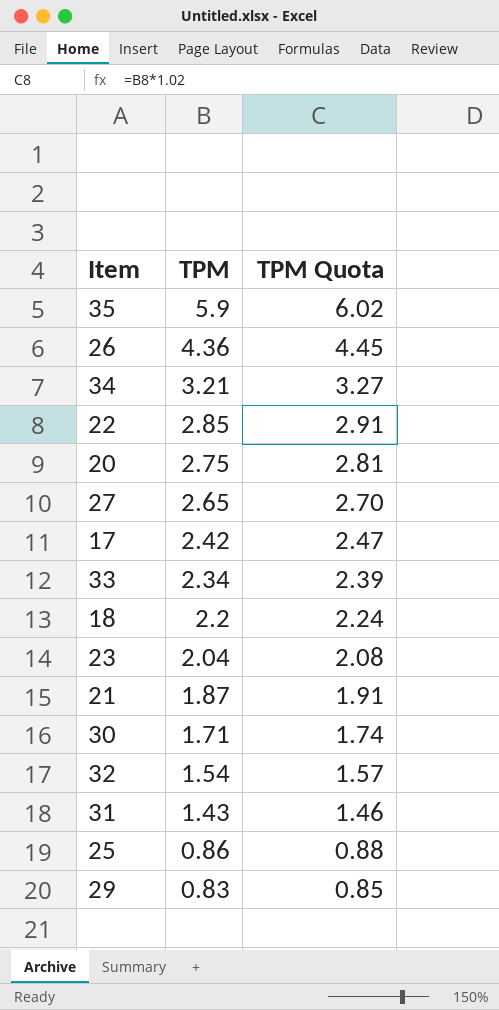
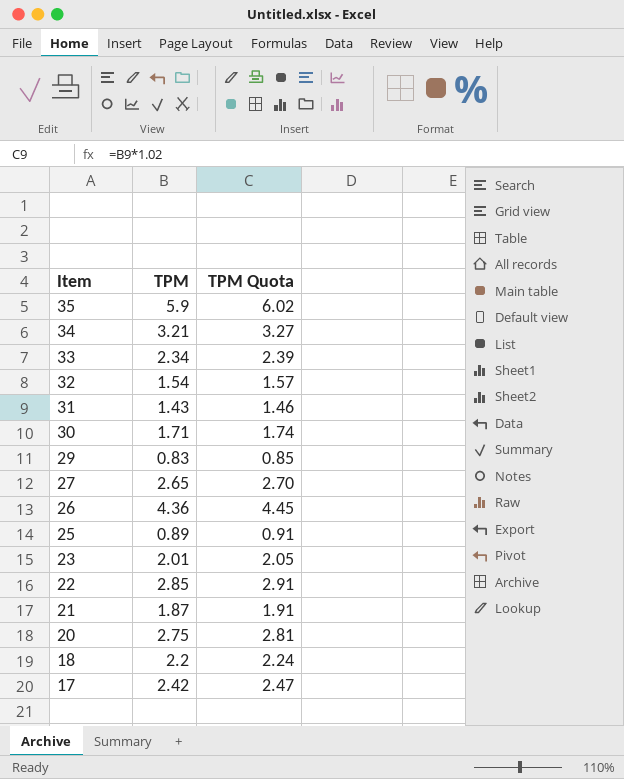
row order: TPM descending -> Item descending
25 | TPM: 0.86 -> 0.89
25 | TPM Quota: 0.88 -> 0.91
23 | TPM: 2.04 -> 2.01
23 | TPM Quota: 2.08 -> 2.05

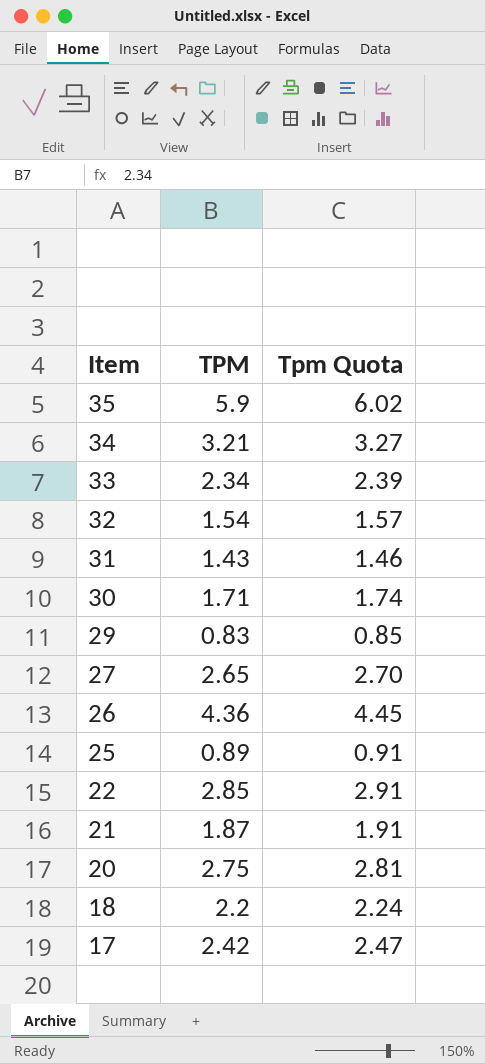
column name: TPM Quota -> Tpm Quota
row 23: 2.01 | 2.05 -> none

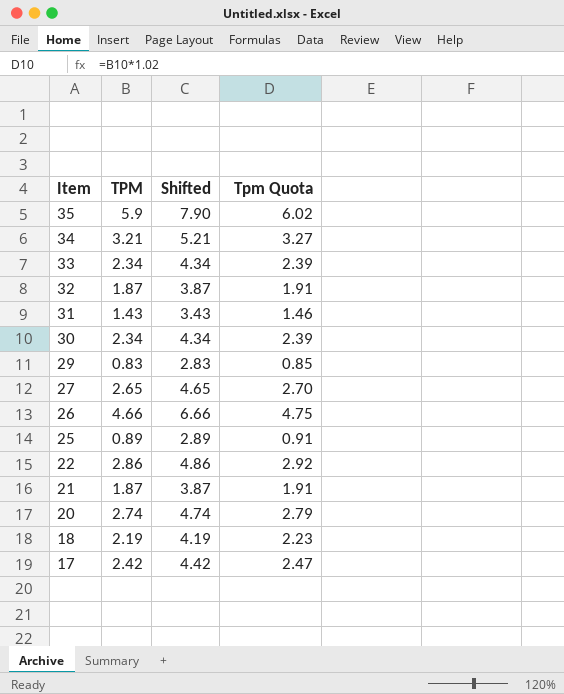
column Shifted | formula: none -> [TPM] + 2
32 | TPM: 1.54 -> 1.87
32 | Tpm Quota: 1.57 -> 1.91
30 | TPM: 1.71 -> 2.34
30 | Tpm Quota: 1.74 -> 2.39
26 | TPM: 4.36 -> 4.66
26 | Tpm Quota: 4.45 -> 4.75
22 | TPM: 2.85 -> 2.86
22 | Tpm Quota: 2.91 -> 2.92
20 | TPM: 2.75 -> 2.74
20 | Tpm Quota: 2.81 -> 2.79
18 | TPM: 2.2 -> 2.19
18 | Tpm Quota: 2.24 -> 2.23

